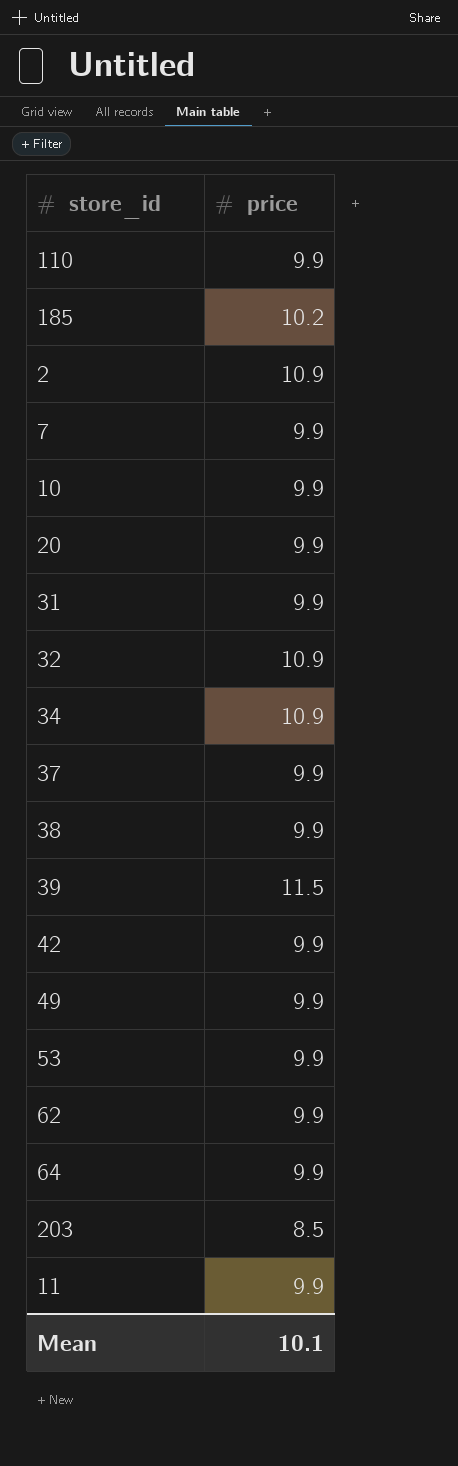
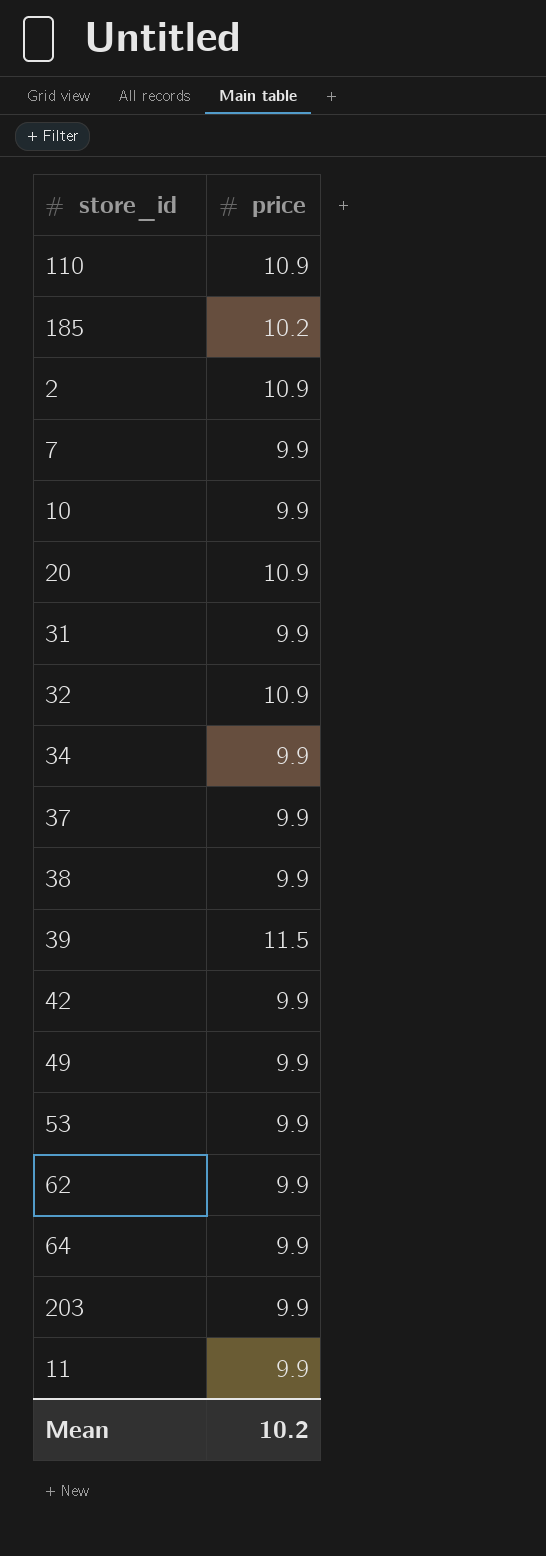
110 | price: 9.9 -> 10.9
20 | price: 9.9 -> 10.9
34 | price: 10.9 -> 9.9
203 | price: 8.5 -> 9.9
Mean | price: 10.1 -> 10.2

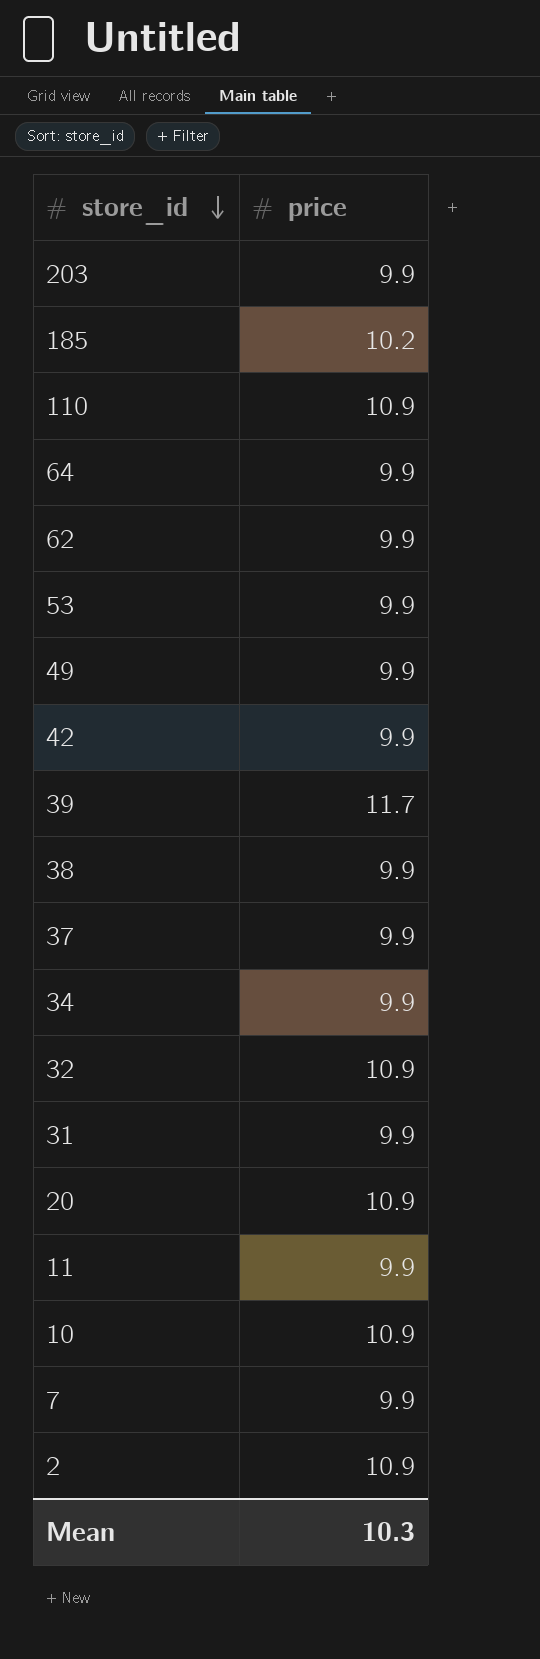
row order: none -> store_id descending
39 | price: 11.5 -> 11.7
10 | price: 9.9 -> 10.9
Mean | price: 10.2 -> 10.3

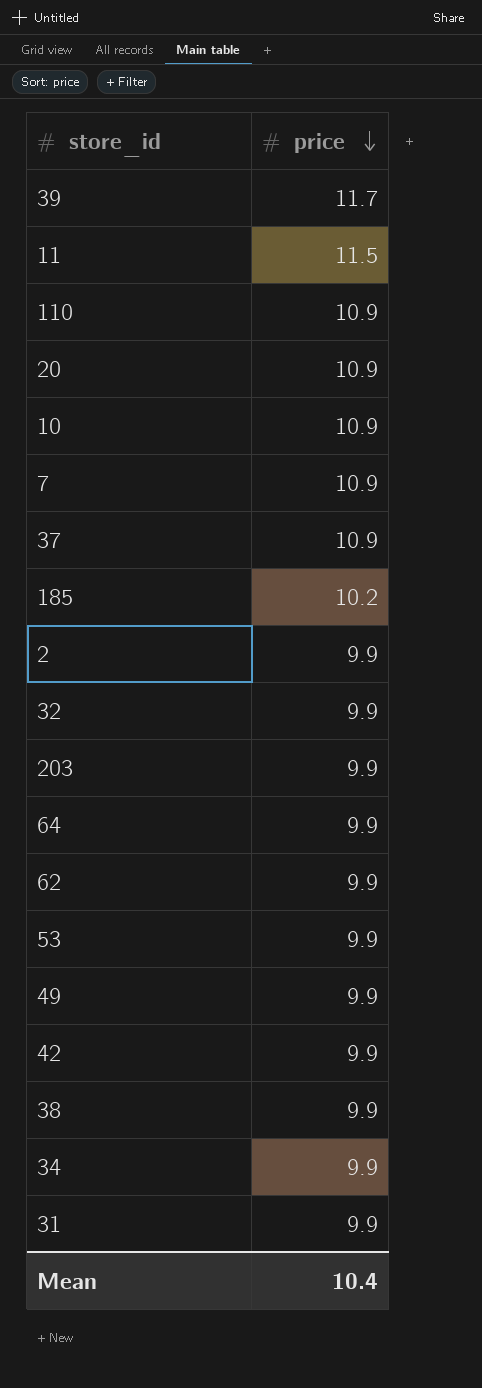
row order: store_id descending -> price descending
11 | price: 9.9 -> 11.5
7 | price: 9.9 -> 10.9
37 | price: 9.9 -> 10.9
2 | price: 10.9 -> 9.9
32 | price: 10.9 -> 9.9
Mean | price: 10.3 -> 10.4

